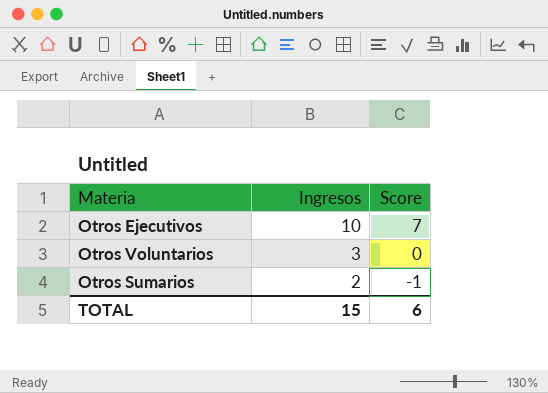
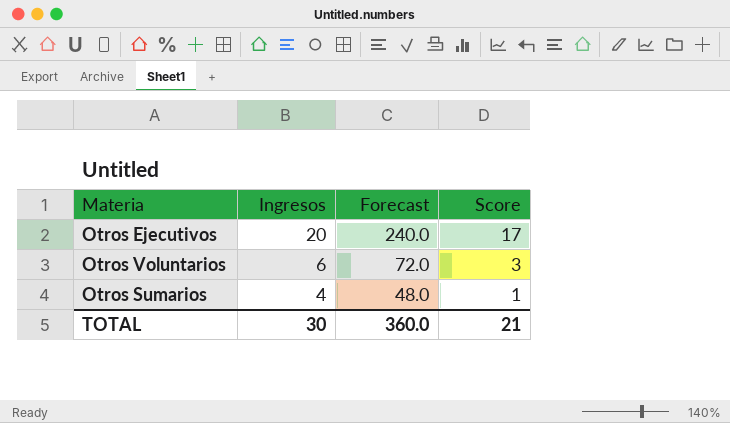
column Forecast | formula: none -> [Ingresos] * 12
Otros Ejecutivos | Ingresos: 10 -> 20
Otros Ejecutivos | Score: 7 -> 17
Otros Voluntarios | Ingresos: 3 -> 6
Otros Voluntarios | Score: 0 -> 3
Otros Sumarios | Ingresos: 2 -> 4
Otros Sumarios | Score: -1 -> 1
TOTAL | Ingresos: 15 -> 30
TOTAL | Score: 6 -> 21

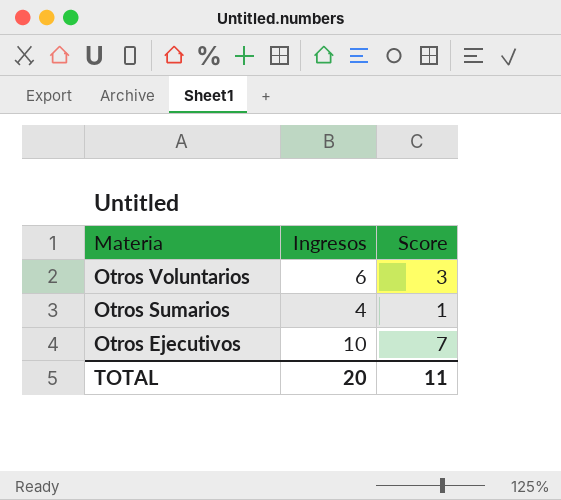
row order: Ingresos descending -> Materia descending
column Forecast | formula: [Ingresos] * 12 -> none
Otros Ejecutivos | Ingresos: 20 -> 10
Otros Ejecutivos | Score: 17 -> 7
TOTAL | Ingresos: 30 -> 20
TOTAL | Score: 21 -> 11

